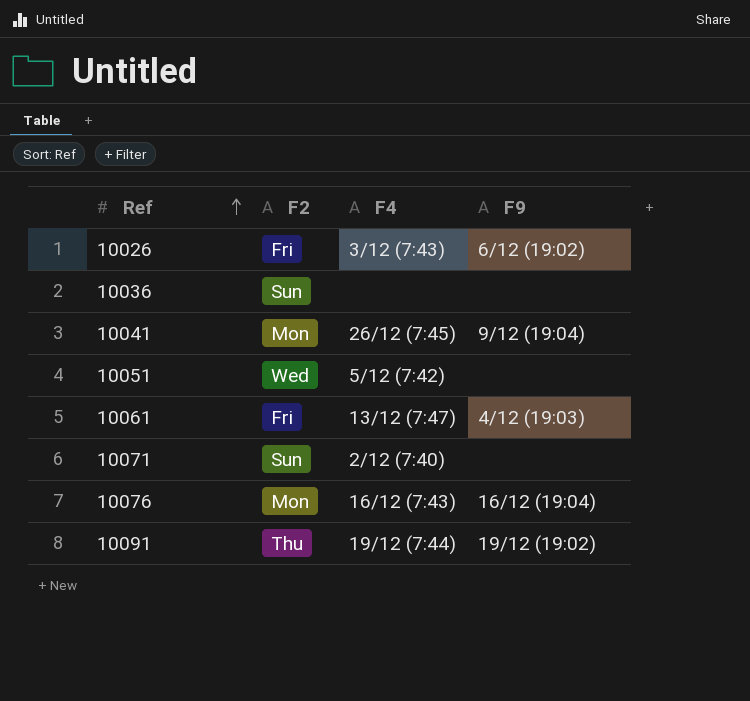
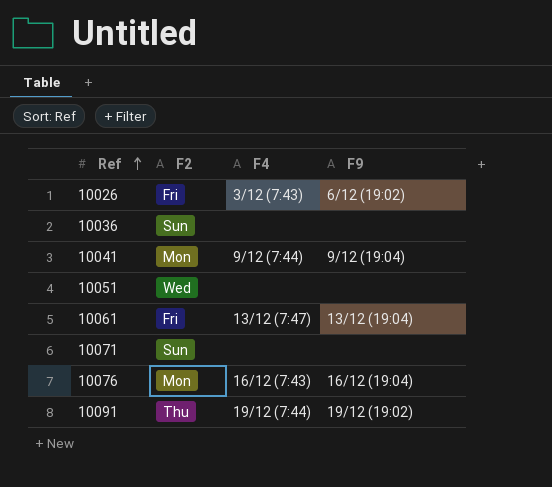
10041 | F4: 26/12 (7:45) -> 9/12 (7:44)
10051 | F4: 5/12 (7:42) -> none
10061 | F9: 4/12 (19:03) -> 13/12 (19:04)
10071 | F4: 2/12 (7:40) -> none

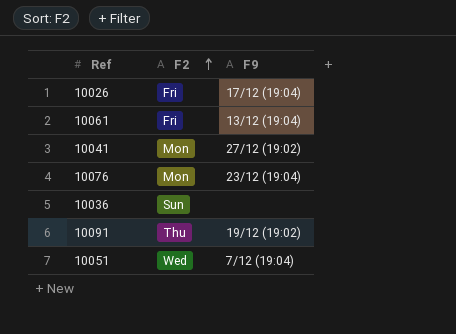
row order: Ref ascending -> F2 ascending
column F4 | position: 3 -> none
row 10071: Sun | none | none -> none
10026 | F9: 6/12 (19:02) -> 17/12 (19:04)
10041 | F9: 9/12 (19:04) -> 27/12 (19:02)
10076 | F9: 16/12 (19:04) -> 23/12 (19:04)
10051 | F9: none -> 7/12 (19:04)

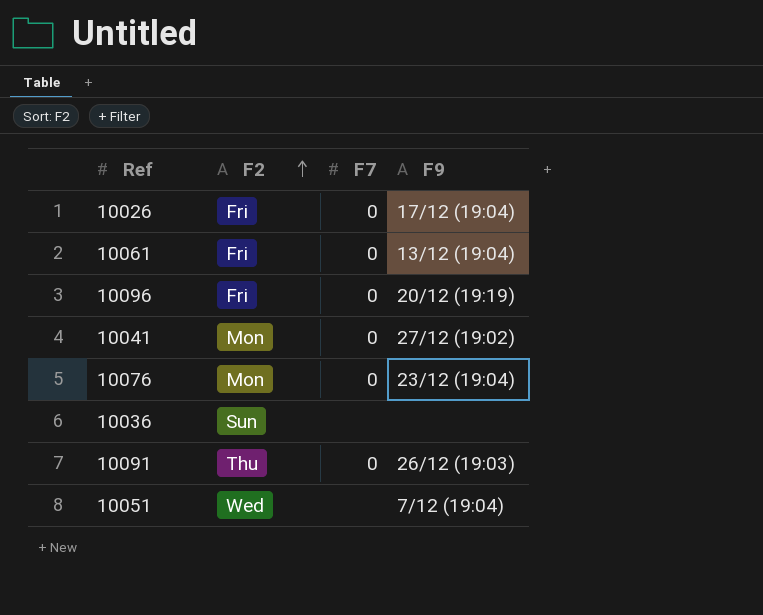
column F7 | position: none -> 3
row 10096: none -> Fri | 0 | 20/12 (19:19)
10091 | F9: 19/12 (19:02) -> 26/12 (19:03)

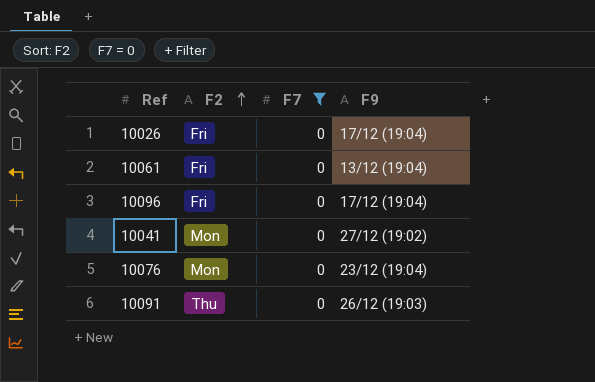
filter: none -> F7 = 0
10096 | F9: 20/12 (19:19) -> 17/12 (19:04)

